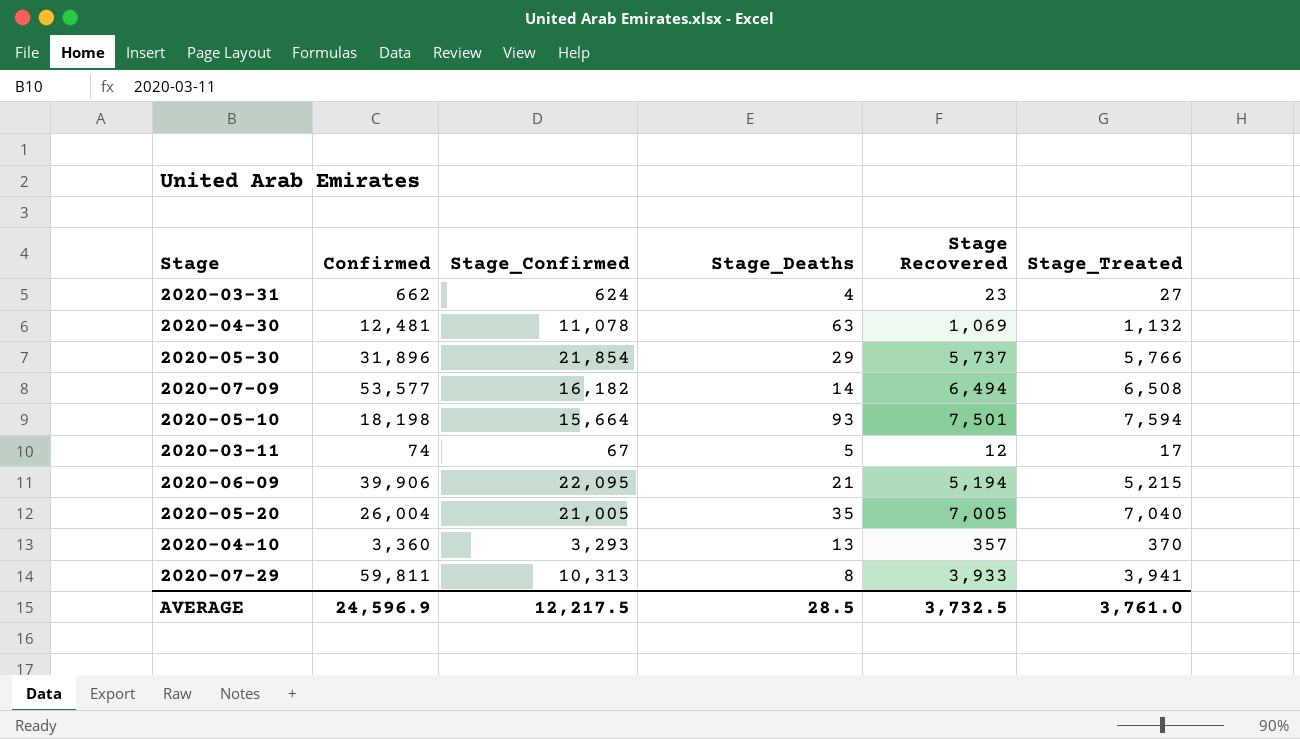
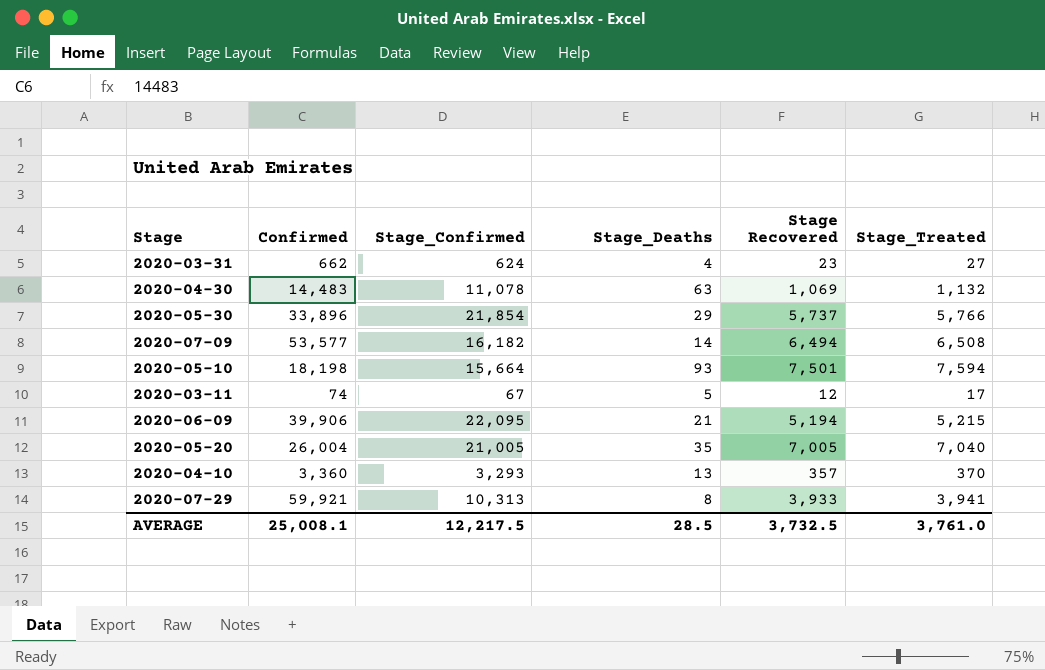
2020-04-30 | Confirmed: 12,481 -> 14,483
2020-05-30 | Confirmed: 31,896 -> 33,896
2020-07-29 | Confirmed: 59,811 -> 59,921
AVERAGE | Confirmed: 24,596.9 -> 25,008.1

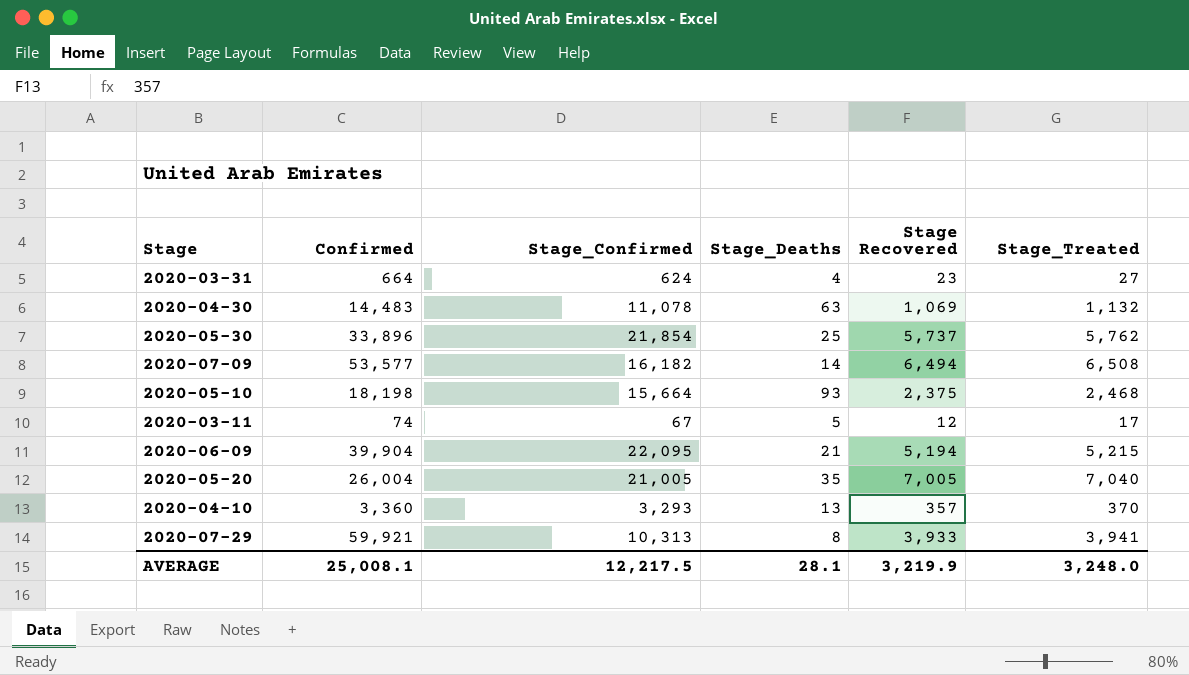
2020-03-31 | Confirmed: 662 -> 664
2020-05-30 | Stage_Deaths: 29 -> 25
2020-05-30 | Stage_Treated: 5,766 -> 5,762
2020-05-10 | Stage Recovered: 7,501 -> 2,375
2020-05-10 | Stage_Treated: 7,594 -> 2,468
2020-06-09 | Confirmed: 39,906 -> 39,904
AVERAGE | Stage_Deaths: 28.5 -> 28.1
AVERAGE | Stage Recovered: 3,732.5 -> 3,219.9
AVERAGE | Stage_Treated: 3,761.0 -> 3,248.0

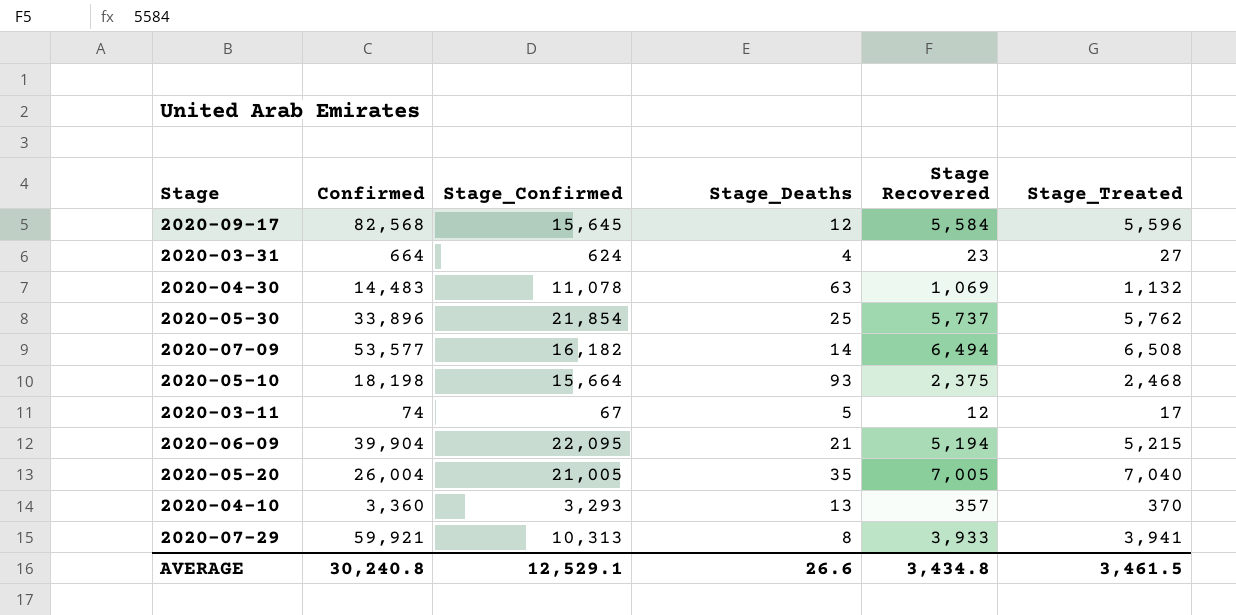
row 2020-09-17: none -> 82,568 | 15,645 | 12 | 5,584 | 5,596
AVERAGE | Confirmed: 25,008.1 -> 30,240.8
AVERAGE | Stage_Confirmed: 12,217.5 -> 12,529.1
AVERAGE | Stage_Deaths: 28.1 -> 26.6
AVERAGE | Stage Recovered: 3,219.9 -> 3,434.8
AVERAGE | Stage_Treated: 3,248.0 -> 3,461.5

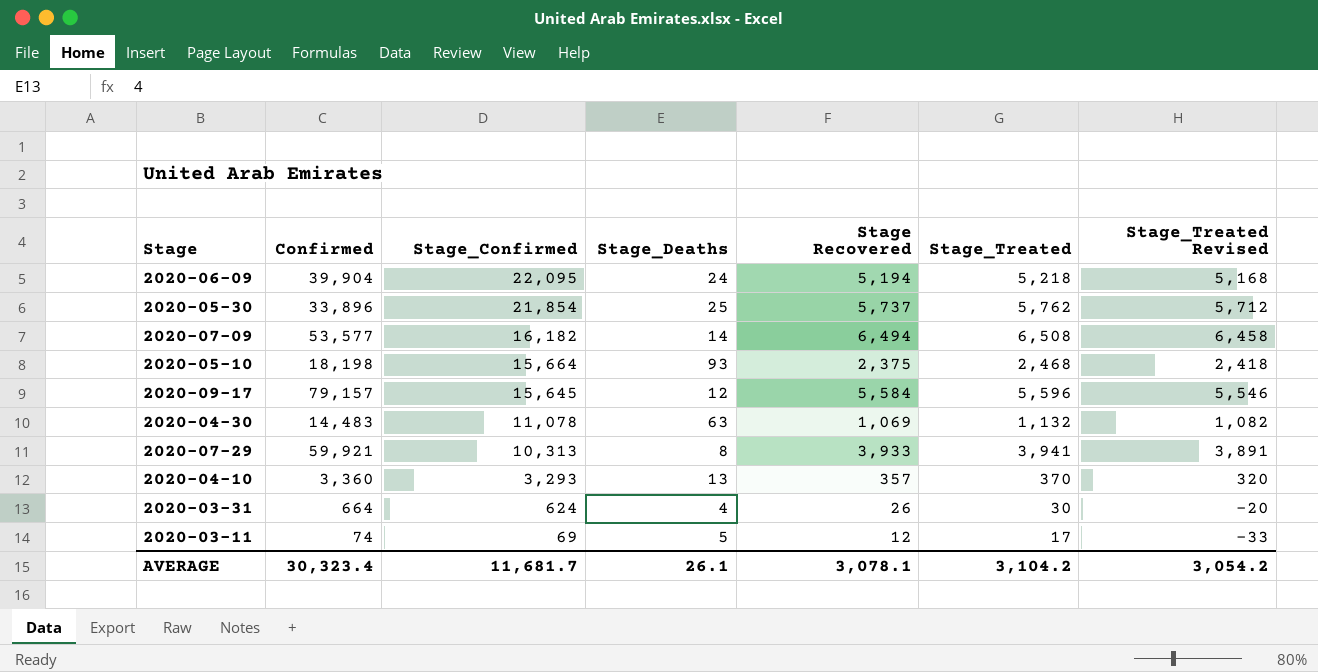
row order: none -> Stage_Confirmed descending
column Stage_Treated Revised | formula: none -> [Stage_Treated] - 50
row 2020-05-20: 26,004 | 21,005 | 35 | 7,005 | 7,040 -> none
2020-06-09 | Stage_Deaths: 21 -> 24
2020-06-09 | Stage_Treated: 5,215 -> 5,218
2020-09-17 | Confirmed: 82,568 -> 79,157
2020-03-31 | Stage Recovered: 23 -> 26
2020-03-31 | Stage_Treated: 27 -> 30
2020-03-11 | Stage_Confirmed: 67 -> 69
AVERAGE | Confirmed: 30,240.8 -> 30,323.4
AVERAGE | Stage_Confirmed: 12,529.1 -> 11,681.7
AVERAGE | Stage_Deaths: 26.6 -> 26.1
AVERAGE | Stage Recovered: 3,434.8 -> 3,078.1
AVERAGE | Stage_Treated: 3,461.5 -> 3,104.2

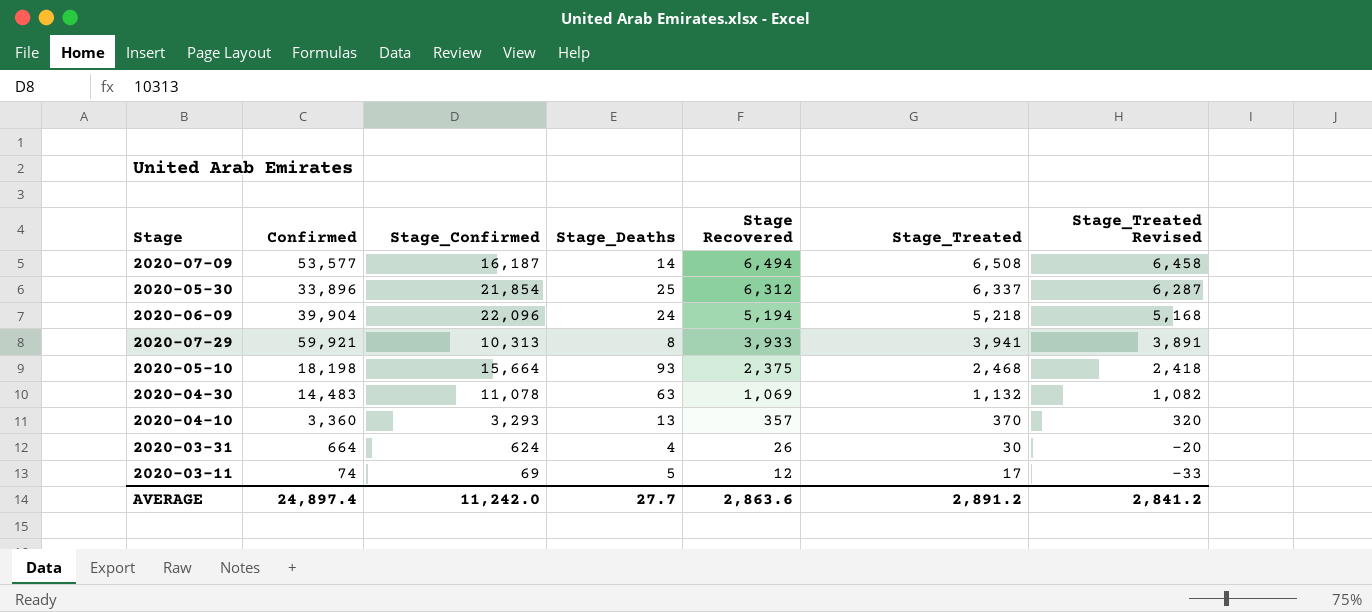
row order: Stage_Confirmed descending -> Stage Recovered descending
row 2020-09-17: 79,157 | 15,645 | 12 | 5,584 | 5,596 | 5,546 -> none
2020-07-09 | Stage_Confirmed: 16,182 -> 16,187
2020-05-30 | Stage Recovered: 5,737 -> 6,312
2020-05-30 | Stage_Treated: 5,762 -> 6,337
2020-05-30 | Stage_Treated Revised: 5,712 -> 6,287
2020-06-09 | Stage_Confirmed: 22,095 -> 22,096
AVERAGE | Confirmed: 30,323.4 -> 24,897.4
AVERAGE | Stage_Confirmed: 11,681.7 -> 11,242.0
AVERAGE | Stage_Deaths: 26.1 -> 27.7
AVERAGE | Stage Recovered: 3,078.1 -> 2,863.6
AVERAGE | Stage_Treated: 3,104.2 -> 2,891.2
AVERAGE | Stage_Treated Revised: 3,054.2 -> 2,841.2

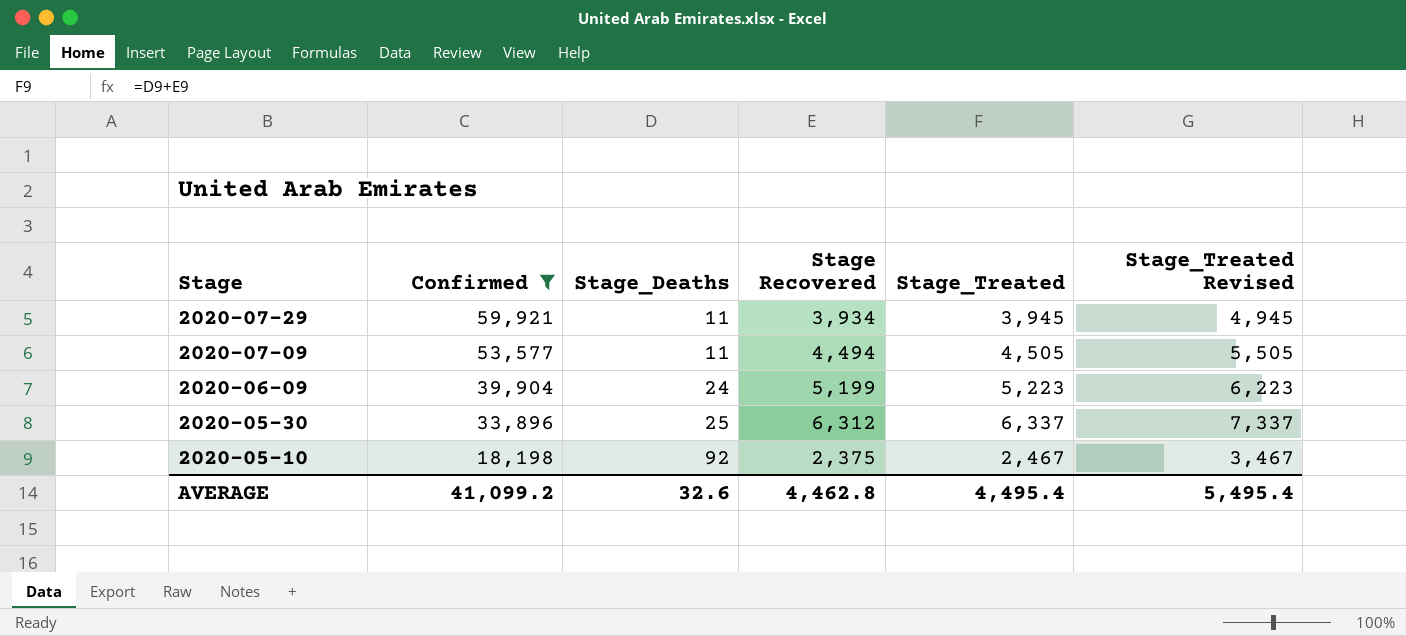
filter: none -> Confirmed >= 18,198
row order: Stage Recovered descending -> Stage descending
column Stage_Confirmed | position: 3 -> none
column Stage_Treated Revised | formula: [Stage_Treated] - 50 -> [Stage_Treated] + 1000
2020-07-29 | Stage_Deaths: 8 -> 11
2020-07-29 | Stage Recovered: 3,933 -> 3,934
2020-07-29 | Stage_Treated: 3,941 -> 3,945
2020-07-09 | Stage_Deaths: 14 -> 11
2020-07-09 | Stage Recovered: 6,494 -> 4,494
2020-07-09 | Stage_Treated: 6,508 -> 4,505
2020-06-09 | Stage Recovered: 5,194 -> 5,199
2020-06-09 | Stage_Treated: 5,218 -> 5,223
2020-05-10 | Stage_Deaths: 93 -> 92
2020-05-10 | Stage_Treated: 2,468 -> 2,467
AVERAGE | Confirmed: 24,897.4 -> 41,099.2
AVERAGE | Stage_Deaths: 27.7 -> 32.6
AVERAGE | Stage Recovered: 2,863.6 -> 4,462.8
AVERAGE | Stage_Treated: 2,891.2 -> 4,495.4
AVERAGE | Stage_Treated Revised: 2,841.2 -> 5,495.4

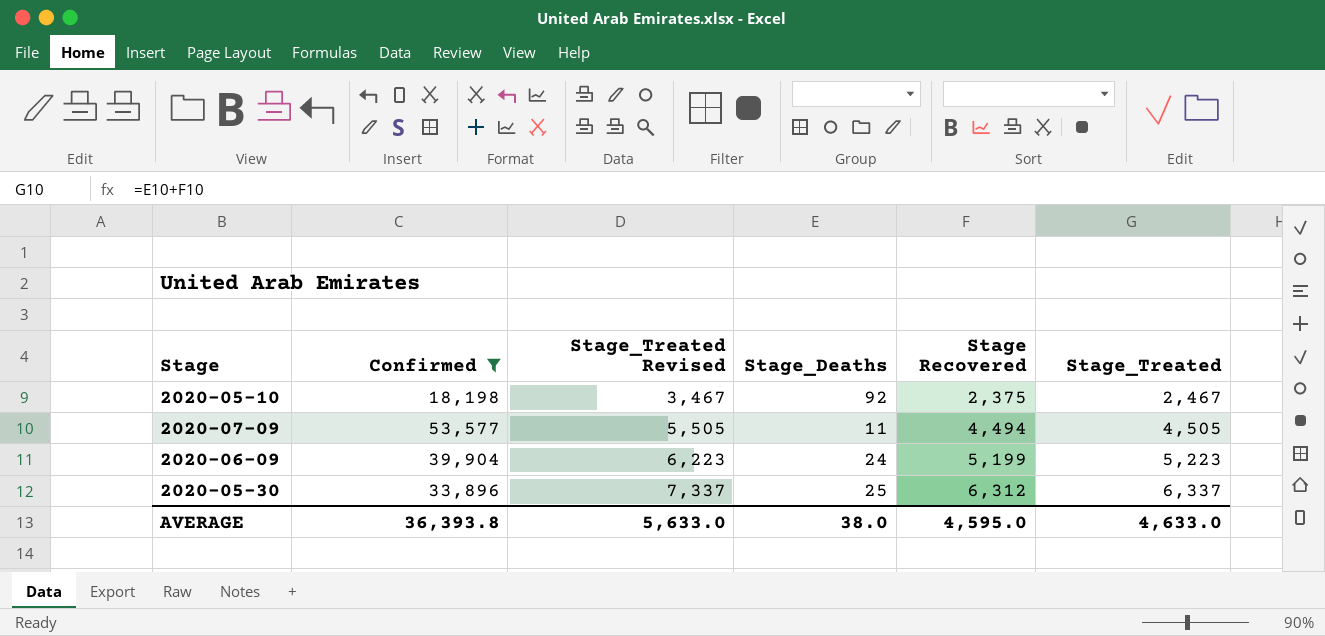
row order: Stage descending -> Stage_Treated Revised ascending
column Stage_Treated Revised | position: 6 -> 3
row 2020-07-29: 59,921 | 11 | 3,934 | 3,945 | 4,945 -> none
AVERAGE | Confirmed: 41,099.2 -> 36,393.8
AVERAGE | Stage_Treated Revised: 5,495.4 -> 5,633.0
AVERAGE | Stage_Deaths: 32.6 -> 38.0
AVERAGE | Stage Recovered: 4,462.8 -> 4,595.0
AVERAGE | Stage_Treated: 4,495.4 -> 4,633.0

